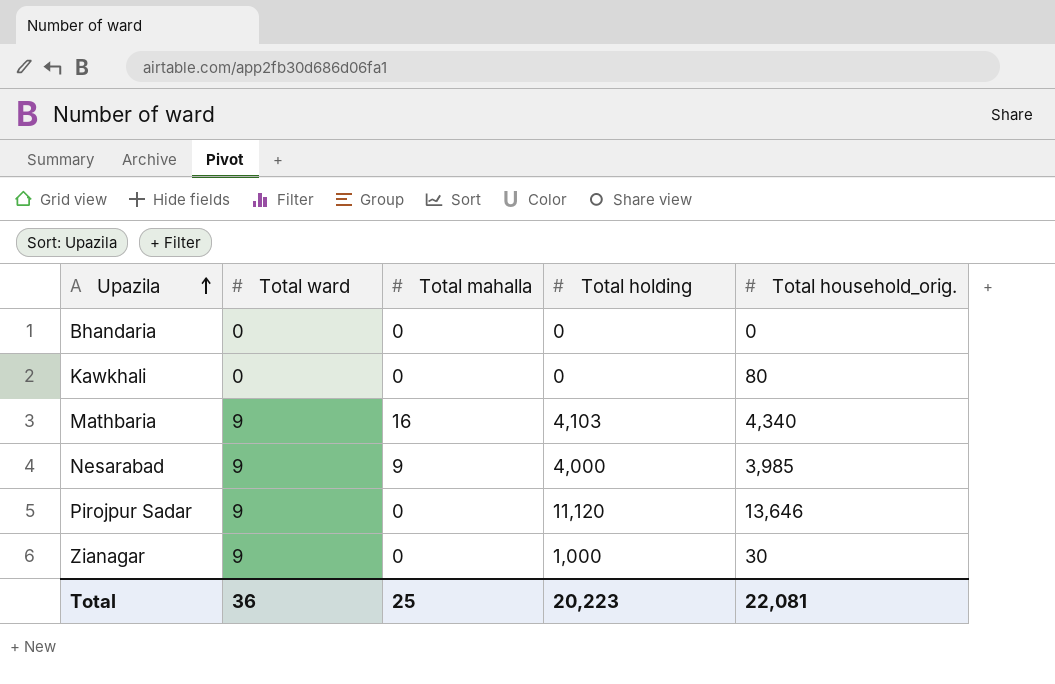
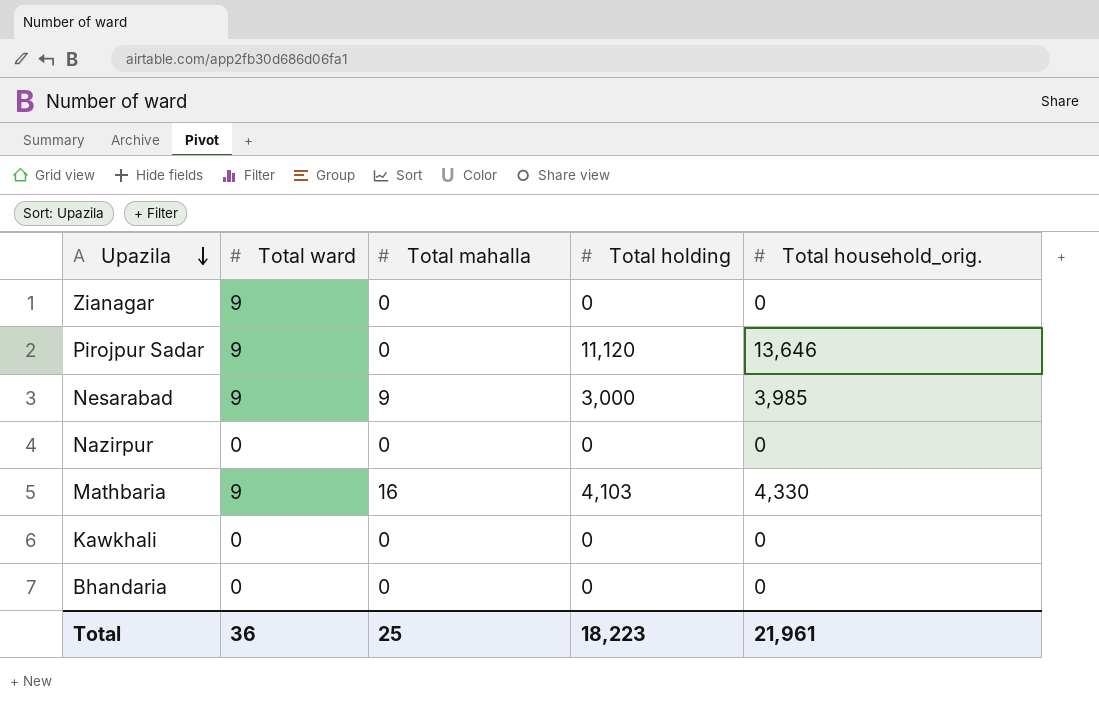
row order: Upazila ascending -> Upazila descending
Zianagar | Total holding: 1,000 -> 0
Zianagar | Total household_orig.: 30 -> 0
Nesarabad | Total holding: 4,000 -> 3,000
row Nazirpur: none -> 0 | 0 | 0 | 0
Mathbaria | Total household_orig.: 4,340 -> 4,330
Kawkhali | Total household_orig.: 80 -> 0
Total | Total holding: 20,223 -> 18,223
Total | Total household_orig.: 22,081 -> 21,961

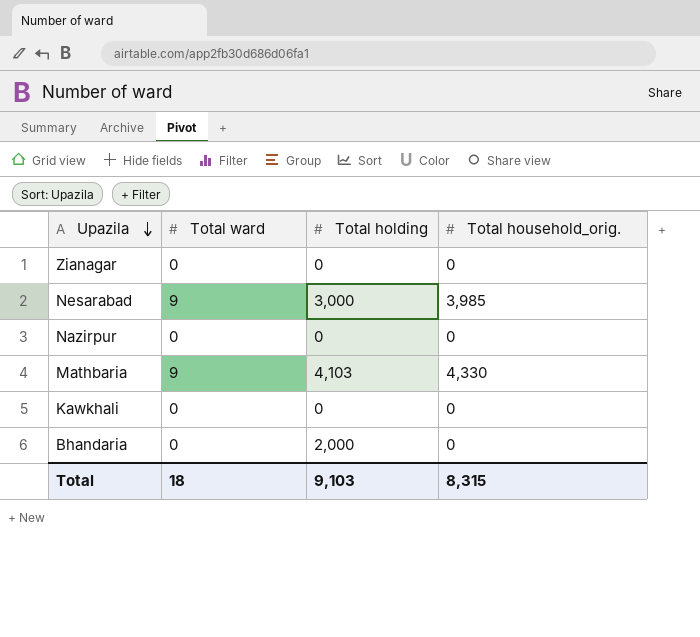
column Total mahalla | position: 3 -> none
row Pirojpur Sadar: 9 | 0 | 11,120 | 13,646 -> none
Zianagar | Total ward: 9 -> 0
Bhandaria | Total holding: 0 -> 2,000
Total | Total ward: 36 -> 18
Total | Total holding: 18,223 -> 9,103
Total | Total household_orig.: 21,961 -> 8,315

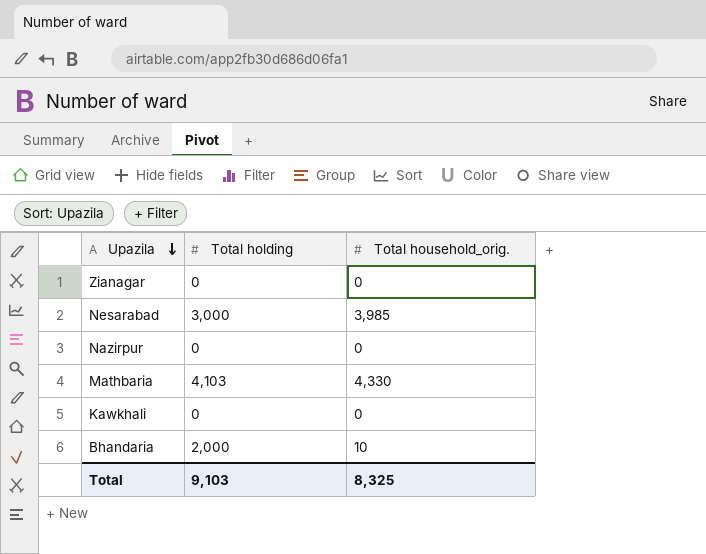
column Total ward | position: 2 -> none
Bhandaria | Total household_orig.: 0 -> 10
Total | Total household_orig.: 8,315 -> 8,325

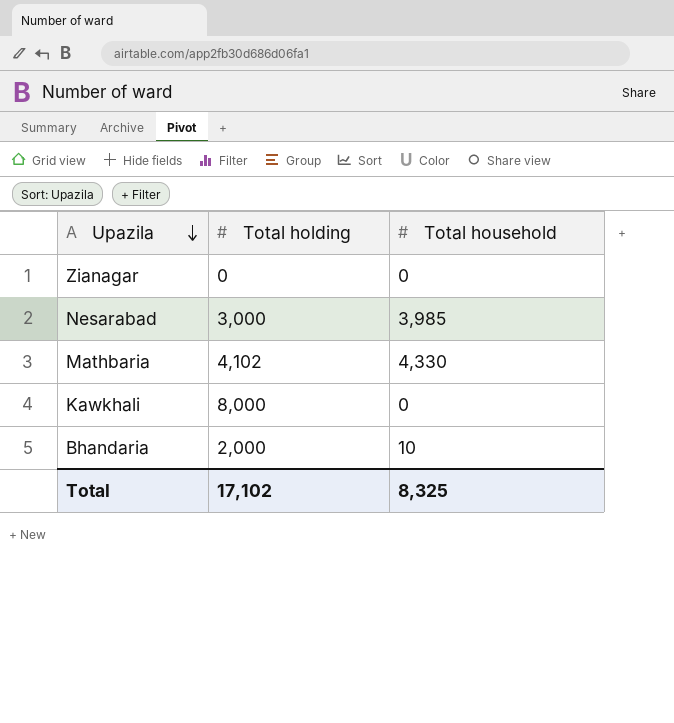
column name: Total household_orig. -> Total household
row Nazirpur: 0 | 0 -> none
Mathbaria | Total holding: 4,103 -> 4,102
Kawkhali | Total holding: 0 -> 8,000
Total | Total holding: 9,103 -> 17,102

